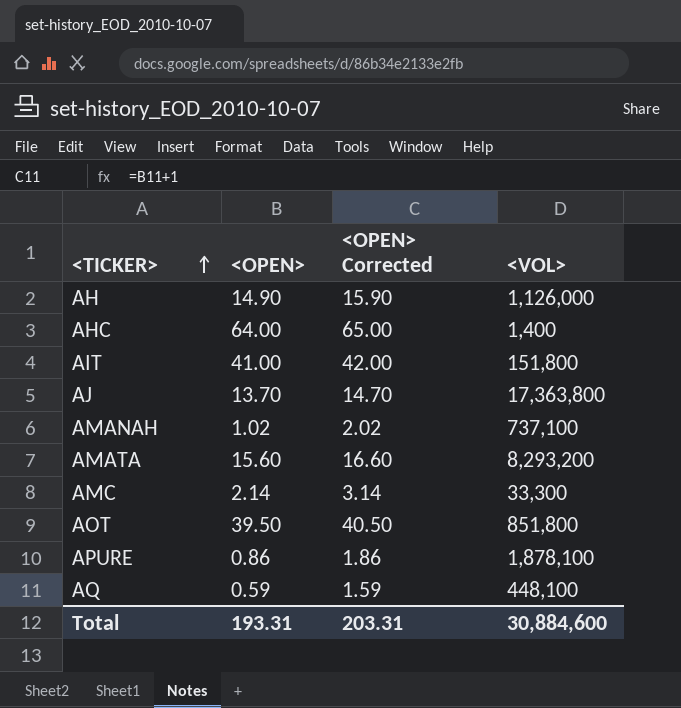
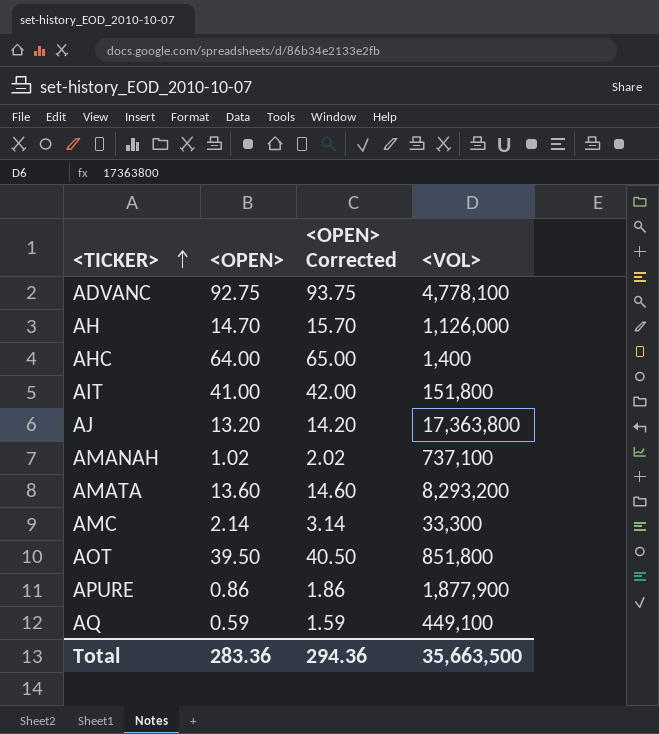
row ADVANC: none -> 92.75 | 93.75 | 4,778,100
AH | <OPEN>: 14.90 -> 14.70
AH | <OPEN> Corrected: 15.90 -> 15.70
AJ | <OPEN>: 13.70 -> 13.20
AJ | <OPEN> Corrected: 14.70 -> 14.20
AMATA | <OPEN>: 15.60 -> 13.60
AMATA | <OPEN> Corrected: 16.60 -> 14.60
APURE | <VOL>: 1,878,100 -> 1,877,900
AQ | <VOL>: 448,100 -> 449,100
Total | <OPEN>: 193.31 -> 283.36
Total | <OPEN> Corrected: 203.31 -> 294.36
Total | <VOL>: 30,884,600 -> 35,663,500

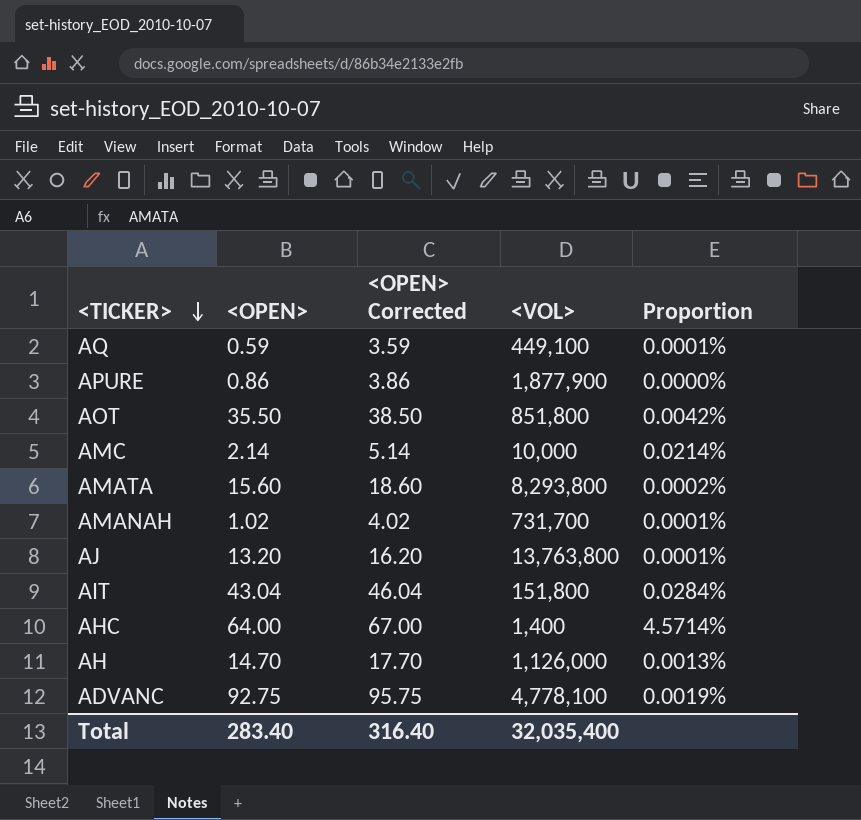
row order: <TICKER> ascending -> <TICKER> descending
column <OPEN> Corrected | formula: [<OPEN>] + 1 -> [<OPEN>] + 3
column Proportion | formula: none -> [<OPEN>] / [<VOL>]
AOT | <OPEN>: 39.50 -> 35.50
AMC | <VOL>: 33,300 -> 10,000
AMATA | <OPEN>: 13.60 -> 15.60
AMATA | <VOL>: 8,293,200 -> 8,293,800
AMANAH | <VOL>: 737,100 -> 731,700
AJ | <VOL>: 17,363,800 -> 13,763,800
AIT | <OPEN>: 41.00 -> 43.04
Total | <OPEN>: 283.36 -> 283.40
Total | <OPEN> Corrected: 294.36 -> 316.40
Total | <VOL>: 35,663,500 -> 32,035,400

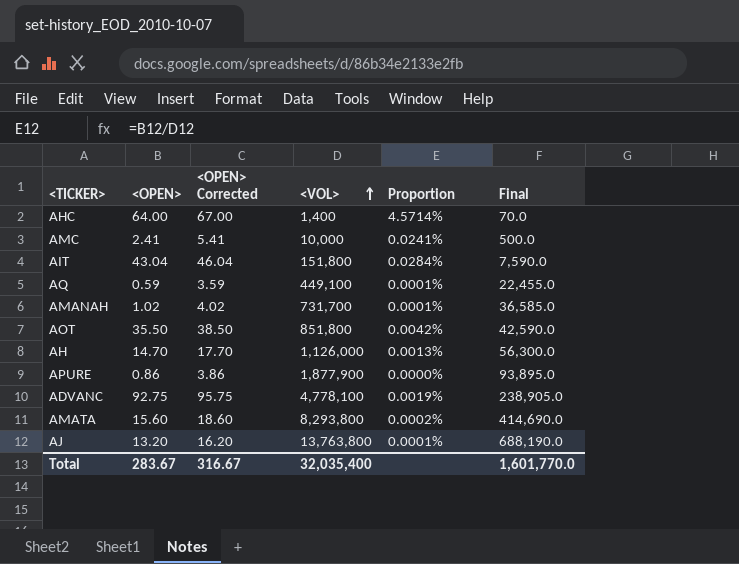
row order: <TICKER> descending -> <VOL> ascending
column Final | formula: none -> [<VOL>] * 0.05
AMC | <OPEN>: 2.14 -> 2.41
AMC | <OPEN> Corrected: 5.14 -> 5.41
AMC | Proportion: 0.0214% -> 0.0241%
Total | <OPEN>: 283.40 -> 283.67
Total | <OPEN> Corrected: 316.40 -> 316.67

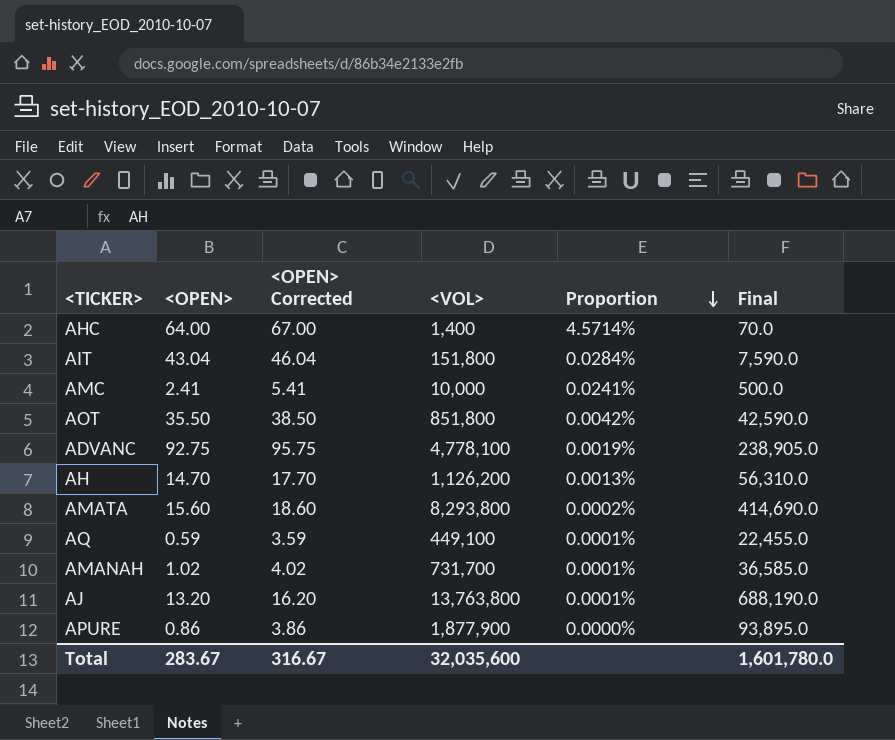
row order: <VOL> ascending -> Proportion descending
AH | <VOL>: 1,126,000 -> 1,126,200
AH | Final: 56,300.0 -> 56,310.0
Total | <VOL>: 32,035,400 -> 32,035,600
Total | Final: 1,601,770.0 -> 1,601,780.0

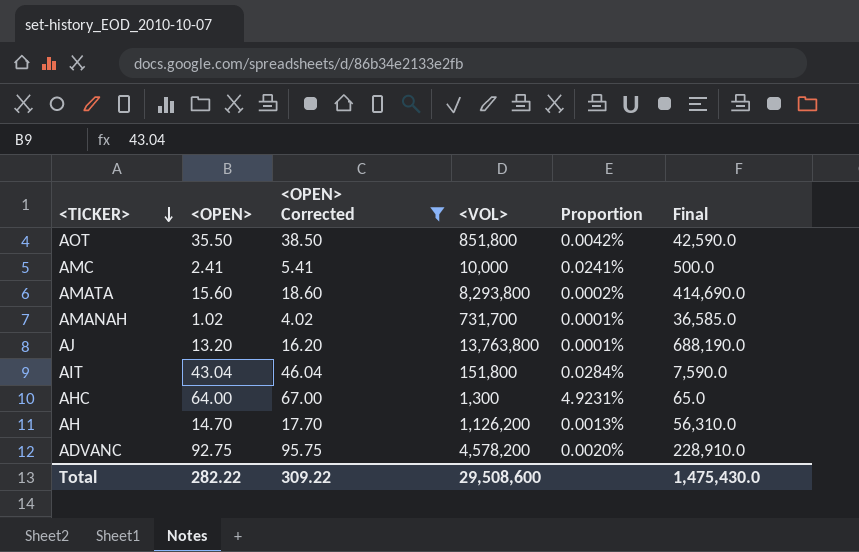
filter: none -> <OPEN> Corrected >= 4.02
row order: Proportion descending -> <TICKER> descending
AHC | <VOL>: 1,400 -> 1,300
AHC | Proportion: 4.5714% -> 4.9231%
AHC | Final: 70.0 -> 65.0
ADVANC | <VOL>: 4,778,100 -> 4,578,200
ADVANC | Proportion: 0.0019% -> 0.0020%
ADVANC | Final: 238,905.0 -> 228,910.0
Total | <OPEN>: 283.67 -> 282.22
Total | <OPEN> Corrected: 316.67 -> 309.22
Total | <VOL>: 32,035,600 -> 29,508,600
Total | Final: 1,601,780.0 -> 1,475,430.0

